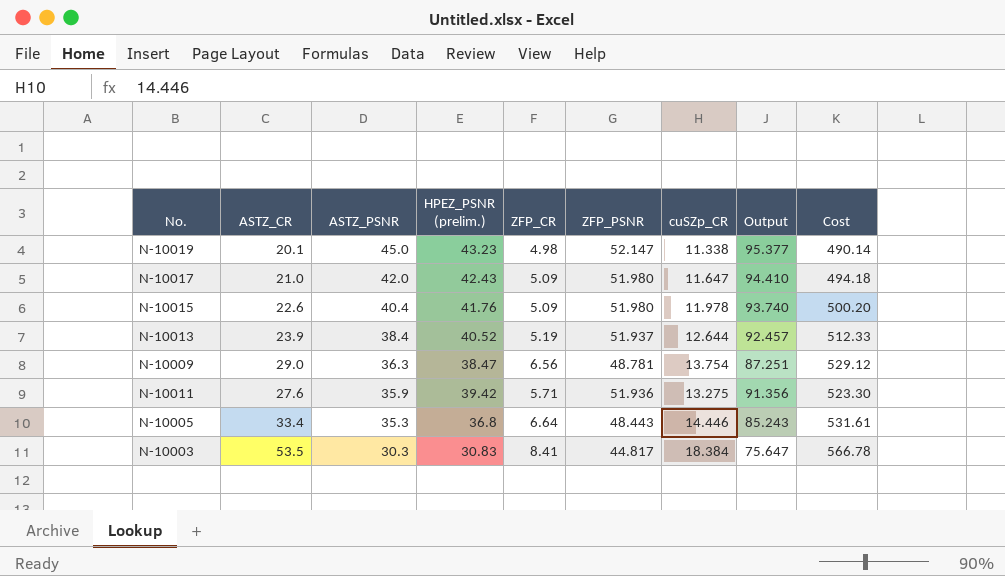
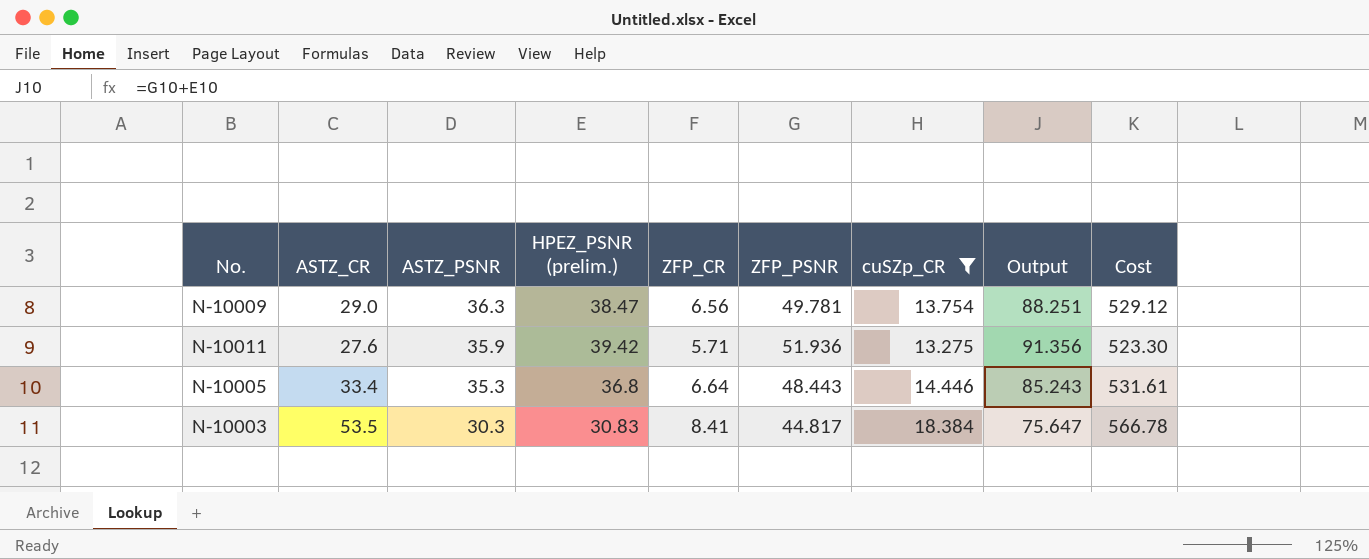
filter: none -> cuSZp_CR >= 13.275
N-10009 | ZFP_PSNR: 48.781 -> 49.781
N-10009 | Output: 87.251 -> 88.251

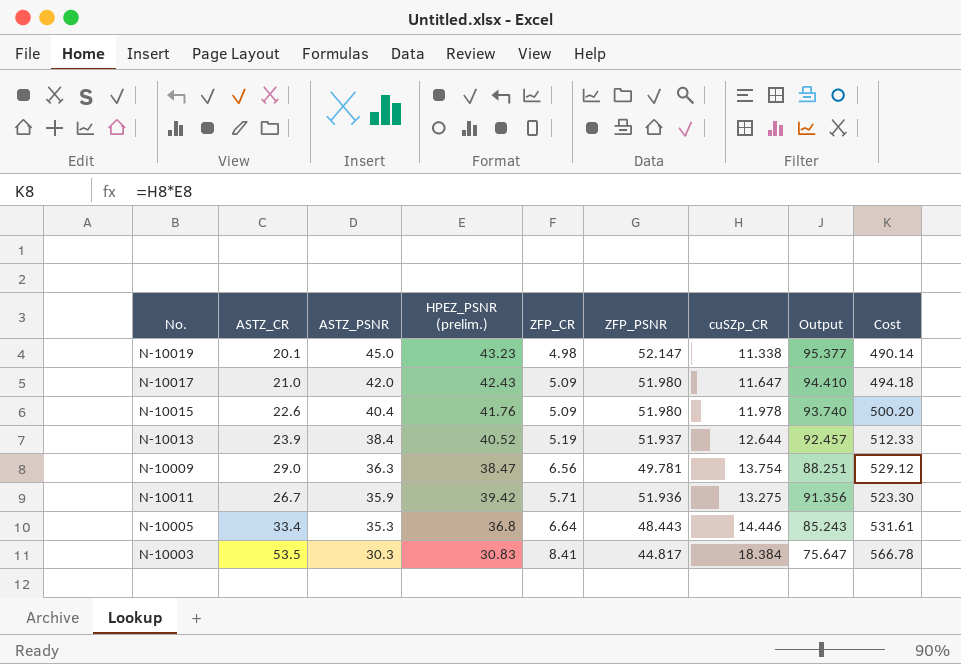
filter: cuSZp_CR >= 13.275 -> none
N-10011 | ASTZ_CR: 27.6 -> 26.7

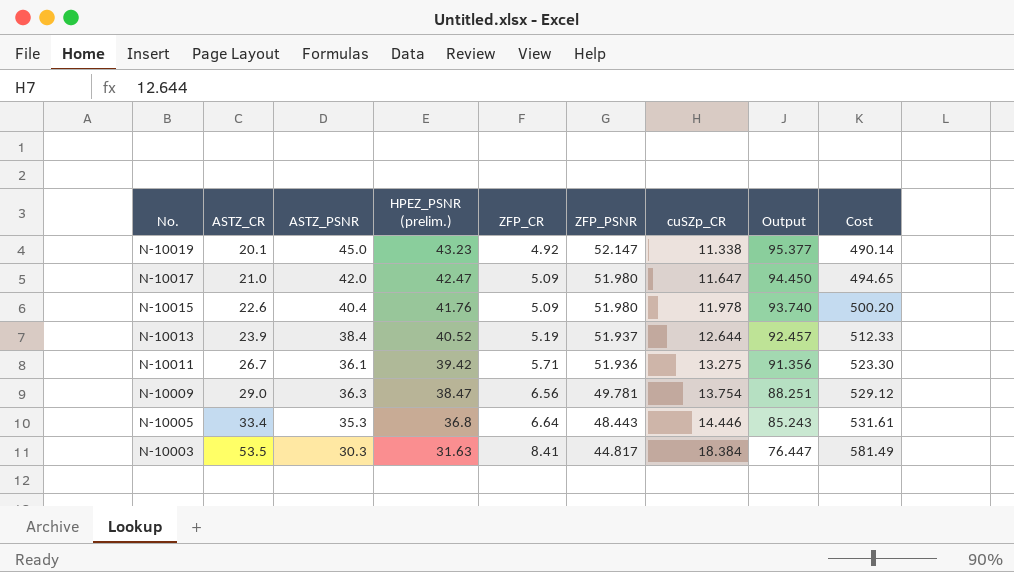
row order: ASTZ_PSNR descending -> No. descending
N-10019 | ZFP_CR: 4.98 -> 4.92
N-10017 | HPEZ_PSNR (prelim.): 42.43 -> 42.47
N-10017 | Output: 94.410 -> 94.450
N-10017 | Cost: 494.18 -> 494.65
N-10011 | ASTZ_PSNR: 35.9 -> 36.1
N-10003 | HPEZ_PSNR (prelim.): 30.83 -> 31.63
N-10003 | Output: 75.647 -> 76.447
N-10003 | Cost: 566.78 -> 581.49

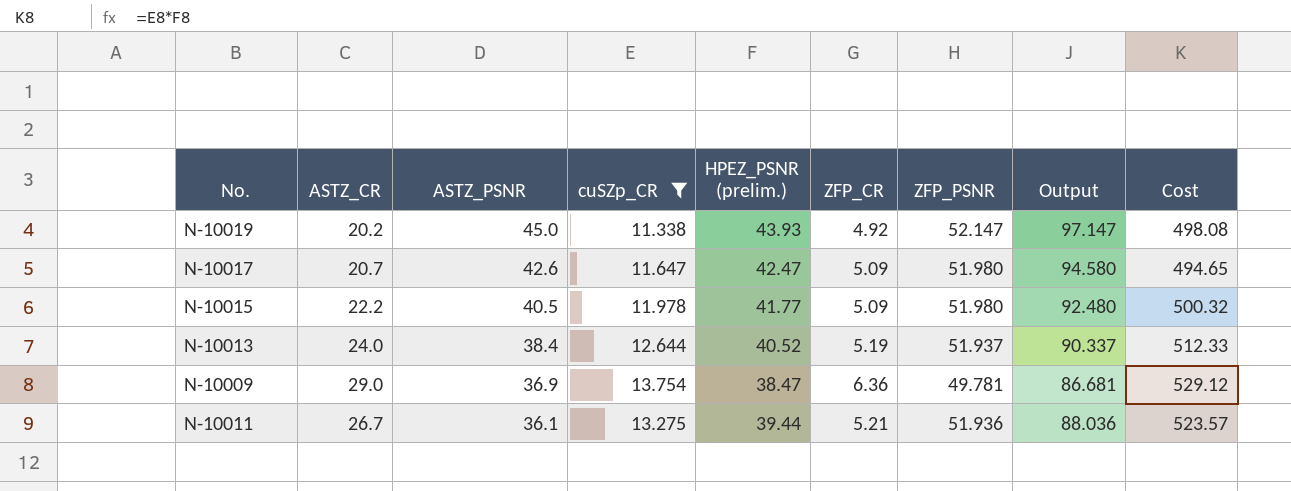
filter: none -> cuSZp_CR <= 13.754
row order: No. descending -> ASTZ_PSNR descending
column cuSZp_CR | position: 7 -> 4
column Output | formula: [HPEZ_PSNR (prelim.)] + [ZFP_PSNR] -> [ASTZ_PSNR] + [ZFP_PSNR]
N-10019 | ASTZ_CR: 20.1 -> 20.2
N-10019 | HPEZ_PSNR (prelim.): 43.23 -> 43.93
N-10019 | Cost: 490.14 -> 498.08
N-10017 | ASTZ_CR: 21.0 -> 20.7
N-10017 | ASTZ_PSNR: 42.0 -> 42.6
N-10015 | ASTZ_CR: 22.6 -> 22.2
N-10015 | ASTZ_PSNR: 40.4 -> 40.5
N-10015 | HPEZ_PSNR (prelim.): 41.76 -> 41.77
N-10015 | Cost: 500.20 -> 500.32
N-10013 | ASTZ_CR: 23.9 -> 24.0
N-10009 | ASTZ_PSNR: 36.3 -> 36.9
N-10009 | ZFP_CR: 6.56 -> 6.36
N-10011 | HPEZ_PSNR (prelim.): 39.42 -> 39.44
N-10011 | ZFP_CR: 5.71 -> 5.21
N-10011 | Cost: 523.30 -> 523.57

